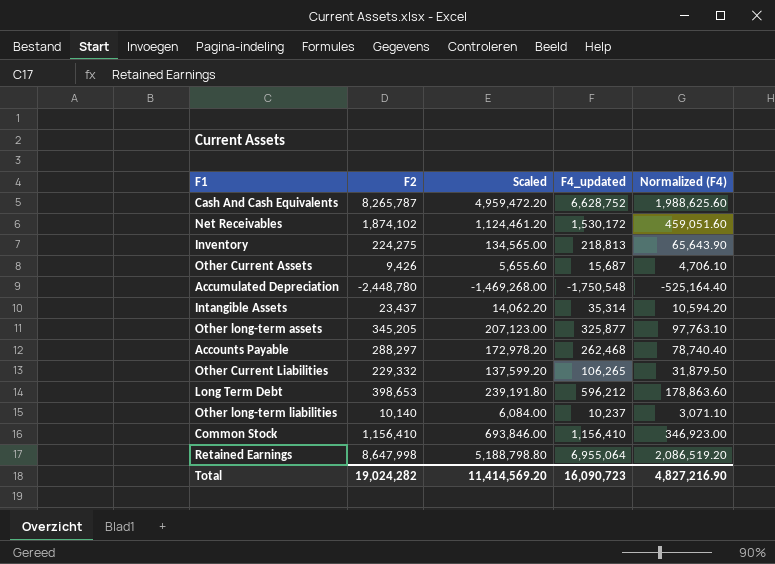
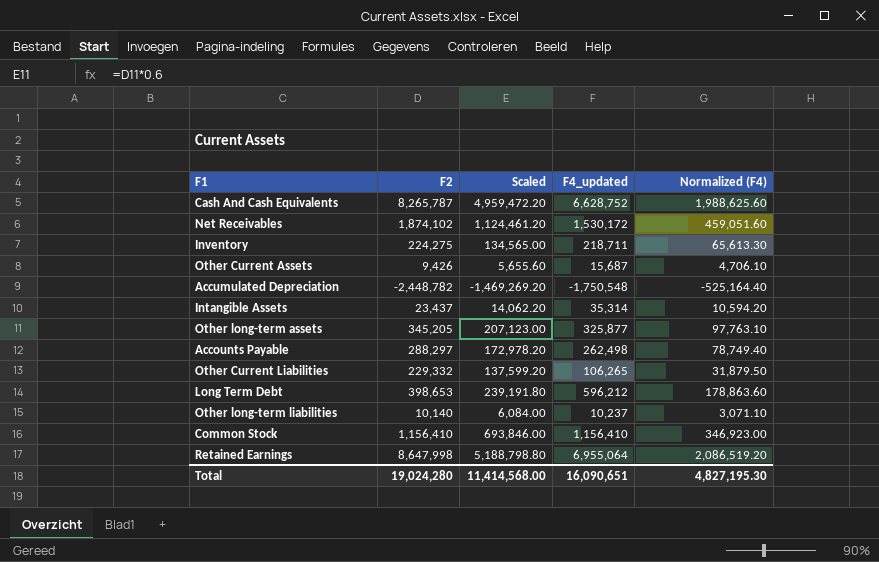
Inventory | F4_updated: 218,813 -> 218,711
Inventory | Normalized (F4): 65,643.90 -> 65,613.30
Accumulated Depreciation | F2: -2,448,780 -> -2,448,782
Accumulated Depreciation | Scaled: -1,469,268.00 -> -1,469,269.20
Accounts Payable | F4_updated: 262,468 -> 262,498
Accounts Payable | Normalized (F4): 78,740.40 -> 78,749.40
Total | F2: 19,024,282 -> 19,024,280
Total | Scaled: 11,414,569.20 -> 11,414,568.00
Total | F4_updated: 16,090,723 -> 16,090,651
Total | Normalized (F4): 4,827,216.90 -> 4,827,195.30

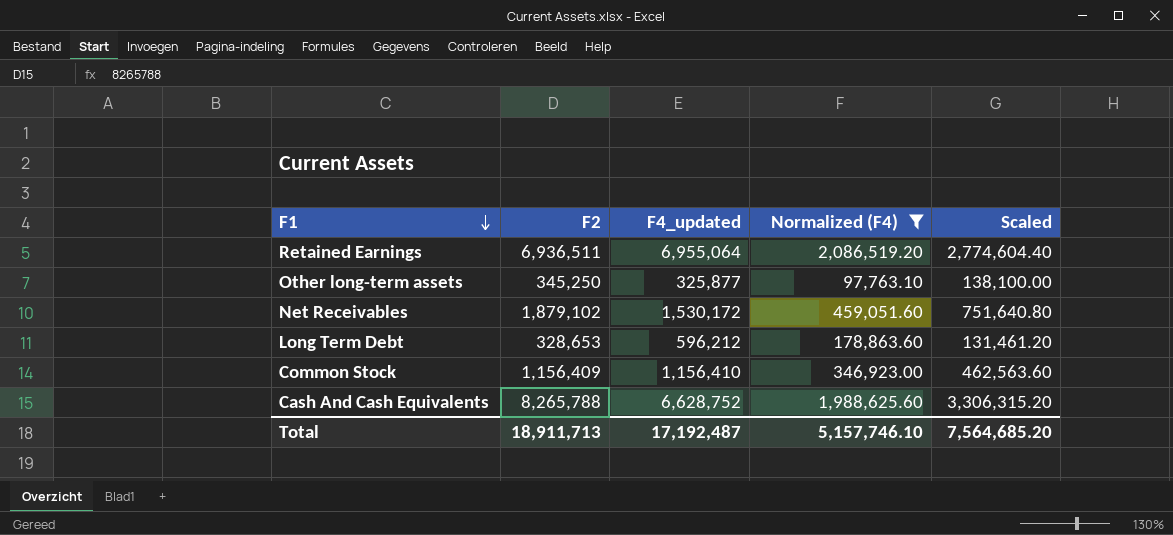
filter: none -> Normalized (F4) >= 97,763.10
row order: none -> F1 descending
column Scaled | formula: [F2] * 0.6 -> [F2] * 0.4
column Scaled | position: 3 -> 5
Retained Earnings | F2: 8,647,998 -> 6,936,511
Other long-term assets | F2: 345,205 -> 345,250
Net Receivables | F2: 1,874,102 -> 1,879,102
Long Term Debt | F2: 398,653 -> 328,653
Common Stock | F2: 1,156,410 -> 1,156,409
Cash And Cash Equivalents | F2: 8,265,787 -> 8,265,788
Total | F2: 19,024,280 -> 18,911,713
Total | F4_updated: 16,090,651 -> 17,192,487
Total | Normalized (F4): 4,827,195.30 -> 5,157,746.10
Total | Scaled: 11,414,568.00 -> 7,564,685.20

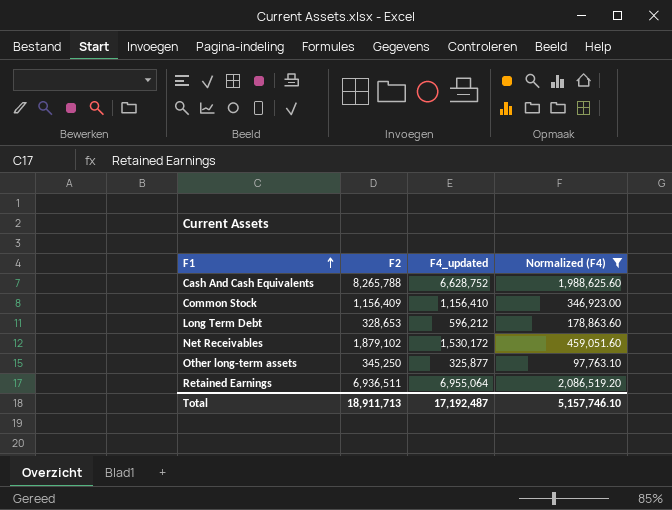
row order: F1 descending -> F1 ascending
column Scaled | formula: [F2] * 0.4 -> none

